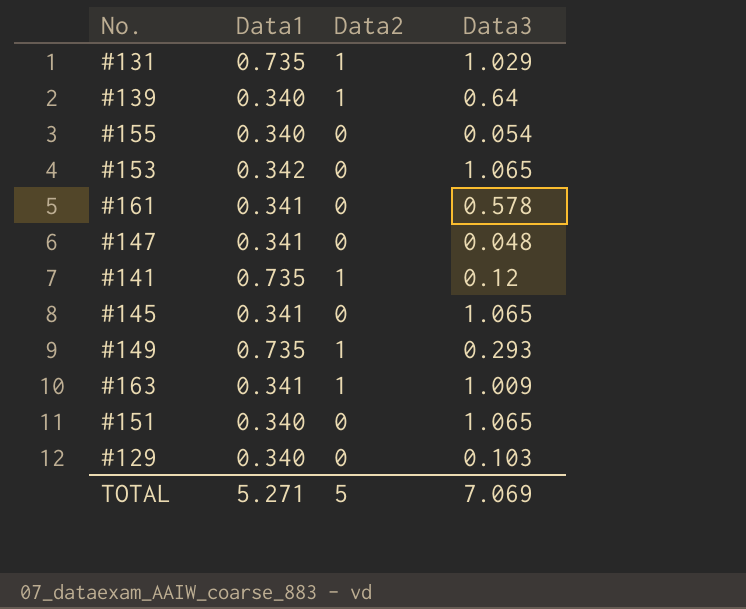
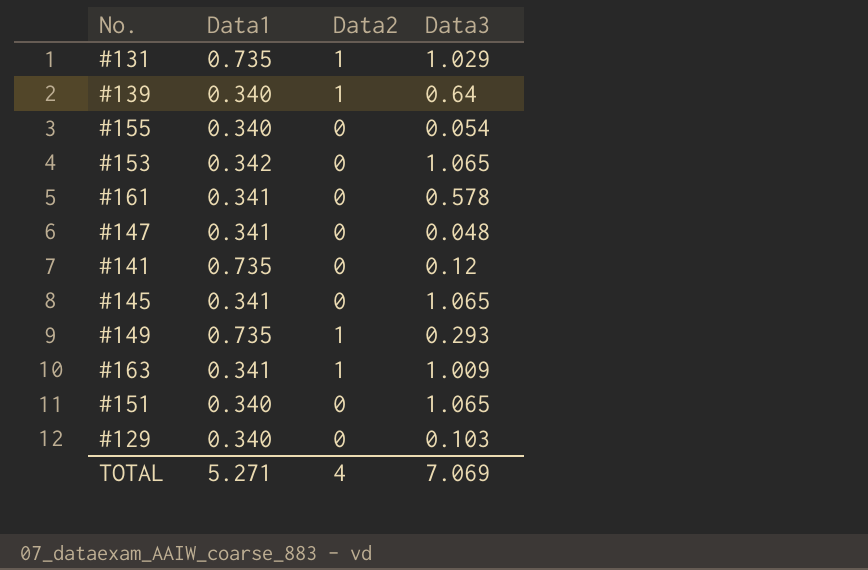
#141 | Data2: 1 -> 0
TOTAL | Data2: 5 -> 4

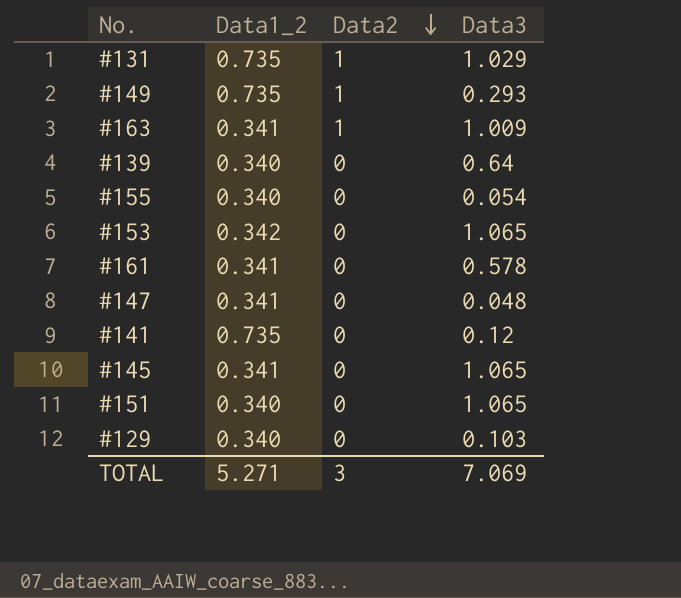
row order: none -> Data2 descending
column name: Data1 -> Data1_2
#139 | Data2: 1 -> 0
TOTAL | Data2: 4 -> 3

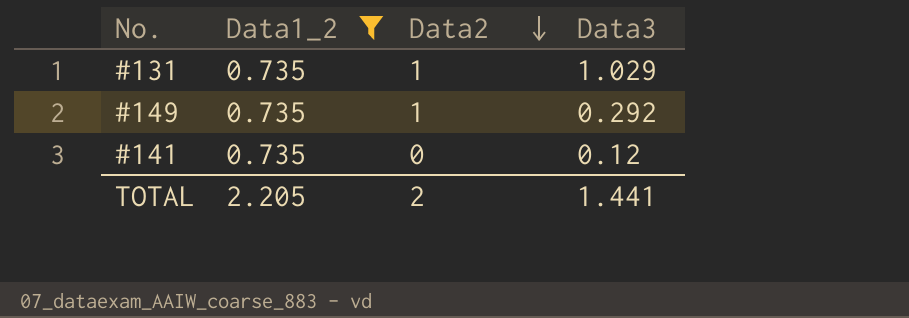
filter: none -> Data1_2 = 0.735
#149 | Data3: 0.293 -> 0.292
TOTAL | Data1_2: 5.271 -> 2.205
TOTAL | Data2: 3 -> 2
TOTAL | Data3: 7.069 -> 1.441

